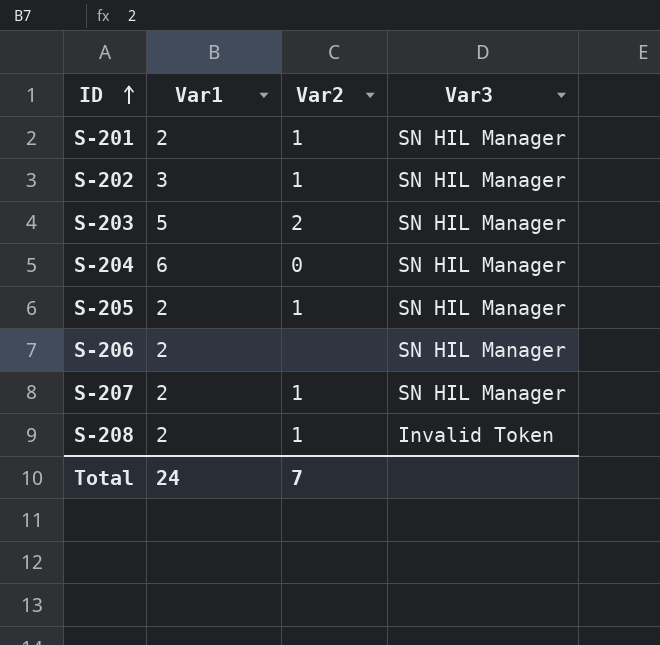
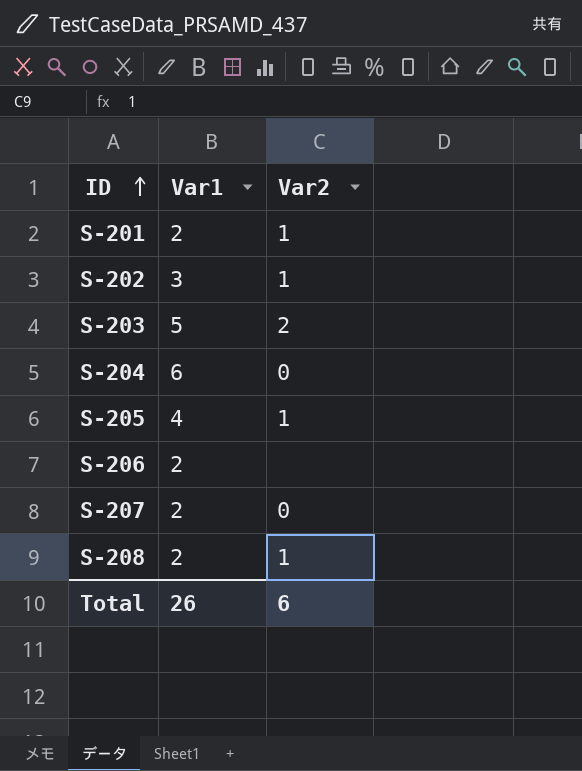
column Var3 | position: 4 -> none
S-205 | Var1: 2 -> 4
S-207 | Var2: 1 -> 0
Total | Var1: 24 -> 26
Total | Var2: 7 -> 6

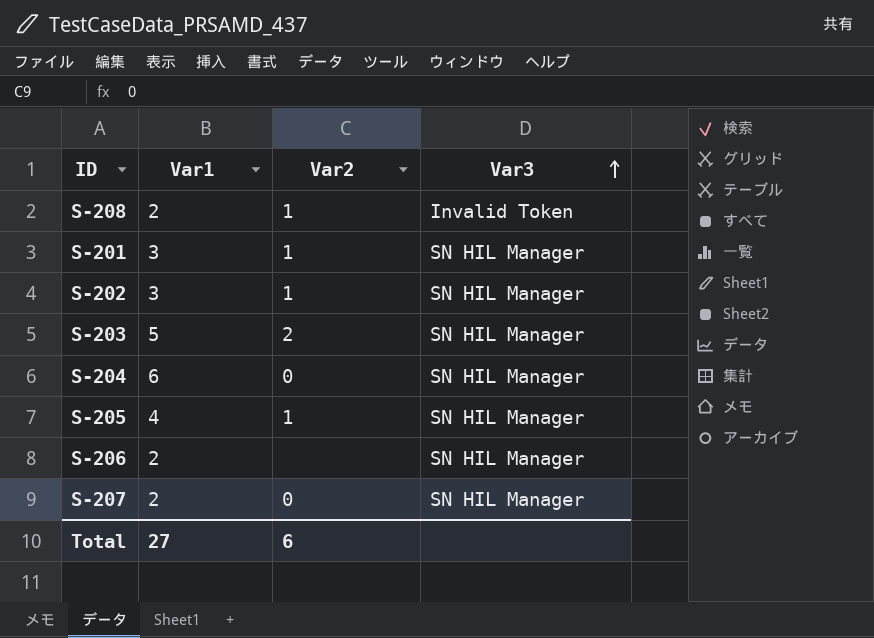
row order: ID ascending -> Var3 ascending
column Var3 | position: none -> 4
S-201 | Var1: 2 -> 3
Total | Var1: 26 -> 27

